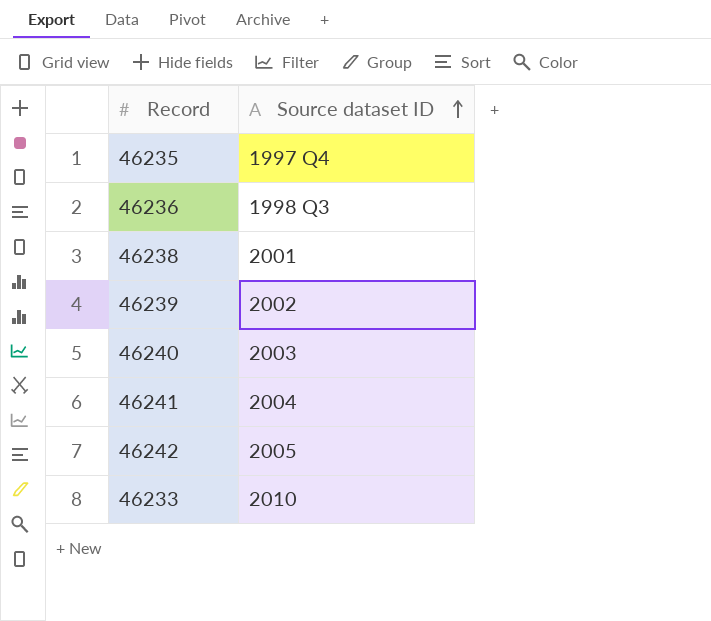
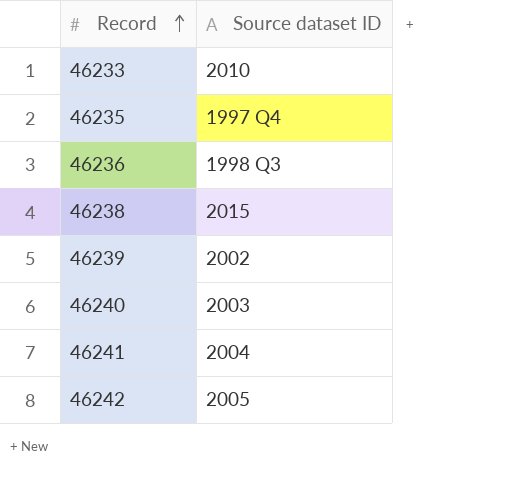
row order: Source dataset ID ascending -> Record ascending
46238 | Source dataset ID: 2001 -> 2015

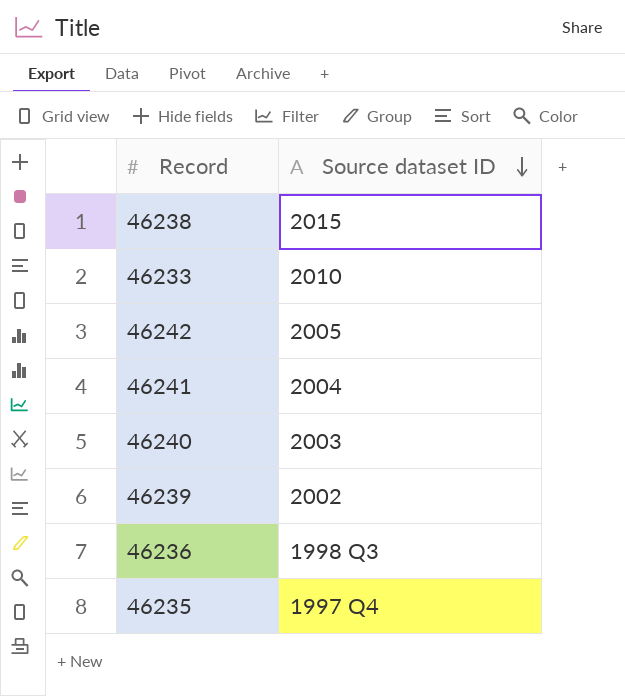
row order: Record ascending -> Source dataset ID descending

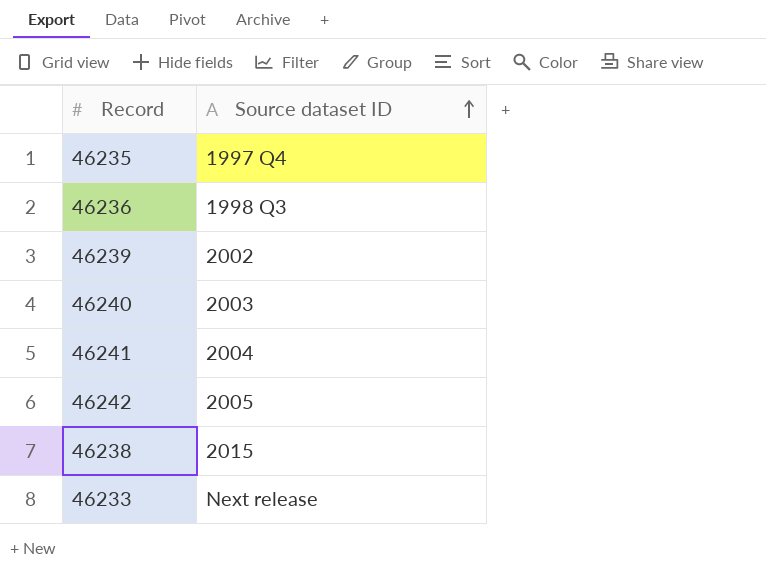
row order: Source dataset ID descending -> Source dataset ID ascending
46233 | Source dataset ID: 2010 -> Next release

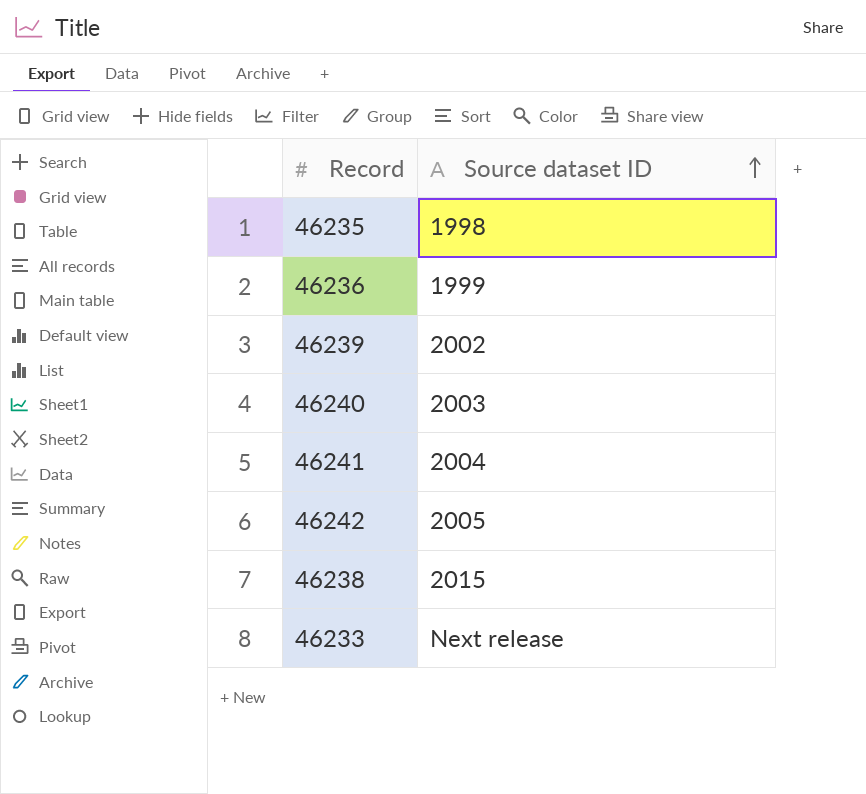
46235 | Source dataset ID: 1997 Q4 -> 1998
46236 | Source dataset ID: 1998 Q3 -> 1999

